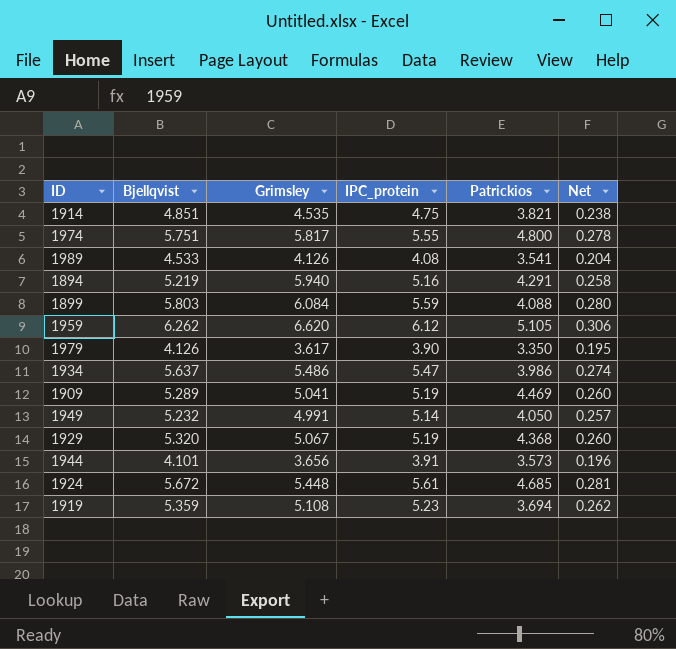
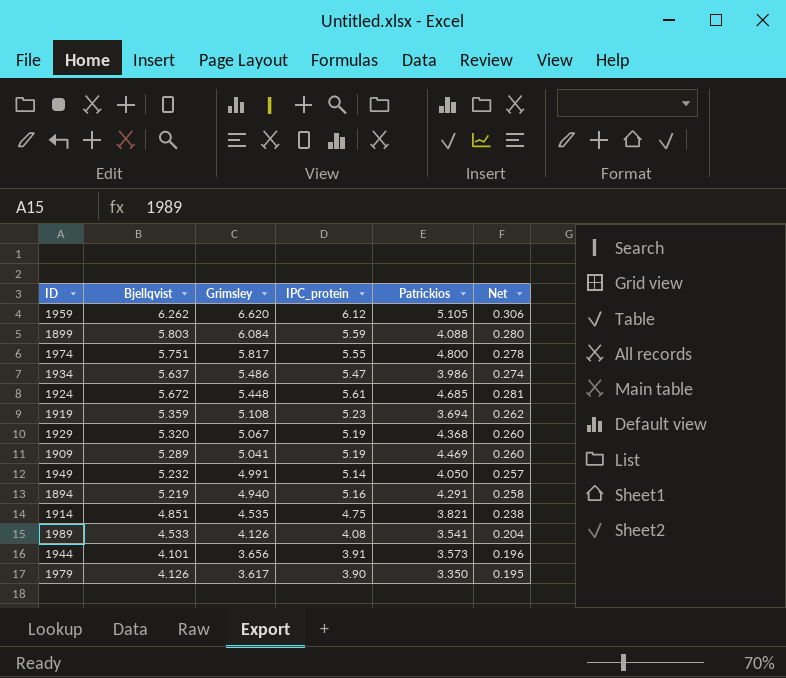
row order: none -> Grimsley descending
1894 | Grimsley: 5.940 -> 4.940

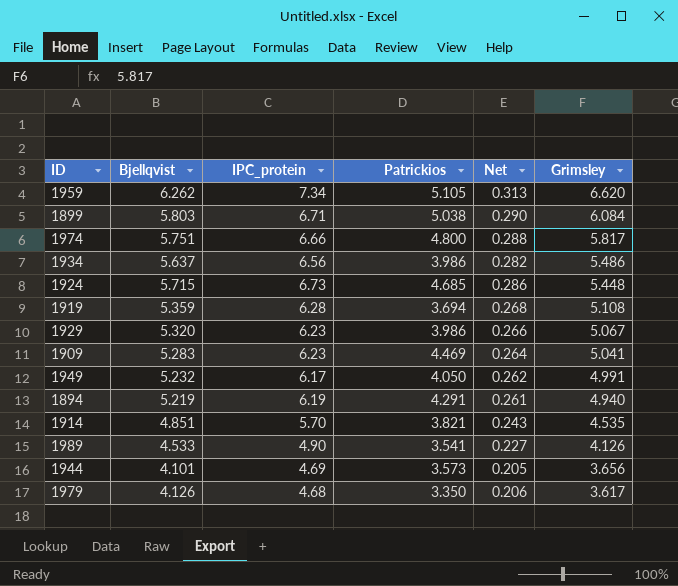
column Net | formula: [IPC_protein] * 0.05 -> [Bjellqvist] * 0.05
column Grimsley | position: 3 -> 6
1959 | IPC_protein: 6.12 -> 7.34
1899 | IPC_protein: 5.59 -> 6.71
1899 | Patrickios: 4.088 -> 5.038
1974 | IPC_protein: 5.55 -> 6.66
1934 | IPC_protein: 5.47 -> 6.56
1924 | Bjellqvist: 5.672 -> 5.715
1924 | IPC_protein: 5.61 -> 6.73
1919 | IPC_protein: 5.23 -> 6.28
1929 | IPC_protein: 5.19 -> 6.23
1929 | Patrickios: 4.368 -> 3.986
1909 | Bjellqvist: 5.289 -> 5.283
1909 | IPC_protein: 5.19 -> 6.23
1949 | IPC_protein: 5.14 -> 6.17
1894 | IPC_protein: 5.16 -> 6.19
1914 | IPC_protein: 4.75 -> 5.70
1989 | IPC_protein: 4.08 -> 4.90
1944 | IPC_protein: 3.91 -> 4.69
1979 | IPC_protein: 3.90 -> 4.68

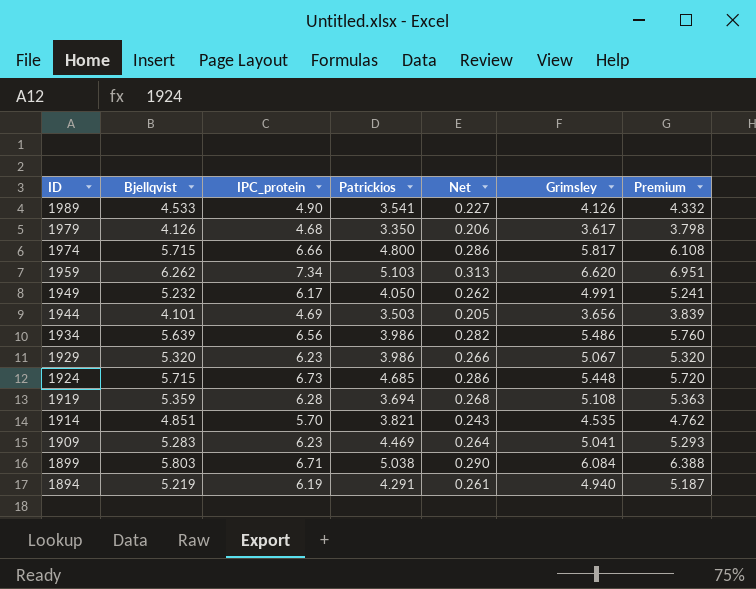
row order: Grimsley descending -> ID descending
column Premium | formula: none -> [Grimsley] * 1.05
1974 | Bjellqvist: 5.751 -> 5.715
1974 | Net: 0.288 -> 0.286
1959 | Patrickios: 5.105 -> 5.103
1944 | Patrickios: 3.573 -> 3.503
1934 | Bjellqvist: 5.637 -> 5.639

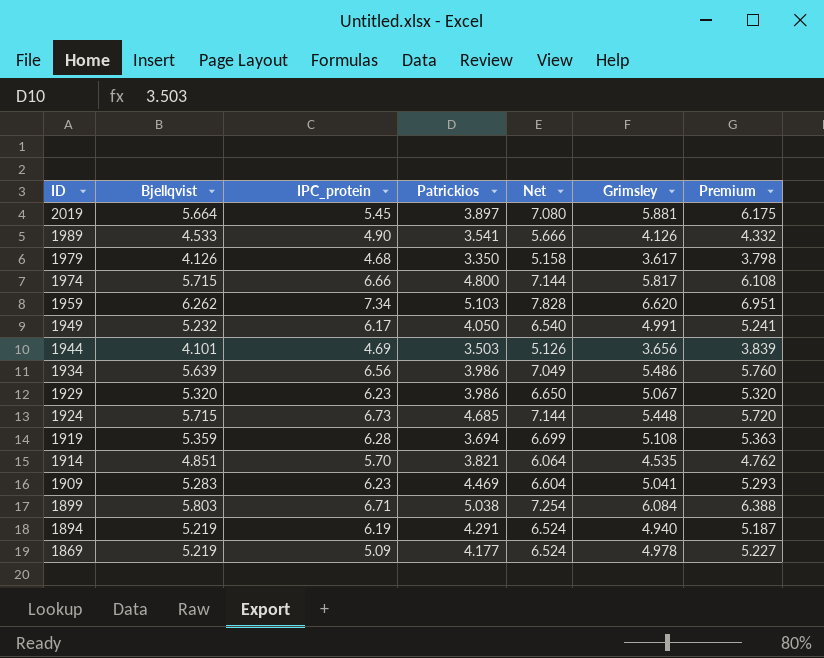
column Net | formula: [Bjellqvist] * 0.05 -> [Bjellqvist] * 1.25
row 2019: none -> 5.664 | 5.45 | 3.897 | 7.080 | 5.881 | 6.175
row 1869: none -> 5.219 | 5.09 | 4.177 | 6.524 | 4.978 | 5.227

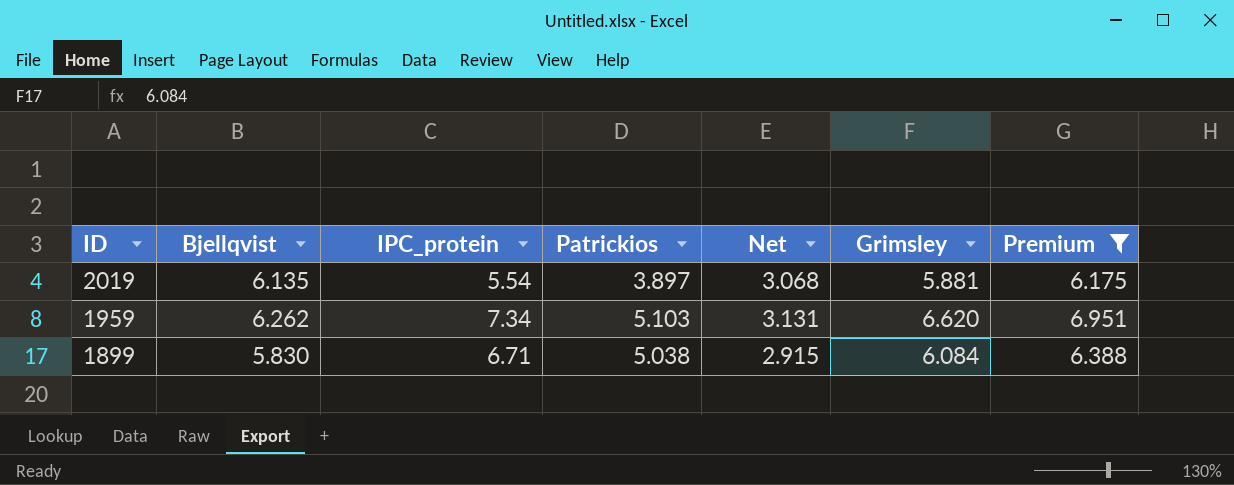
filter: none -> Premium >= 6.175
column Net | formula: [Bjellqvist] * 1.25 -> [Bjellqvist] * 0.5
2019 | Bjellqvist: 5.664 -> 6.135
2019 | IPC_protein: 5.45 -> 5.54
1899 | Bjellqvist: 5.803 -> 5.830

